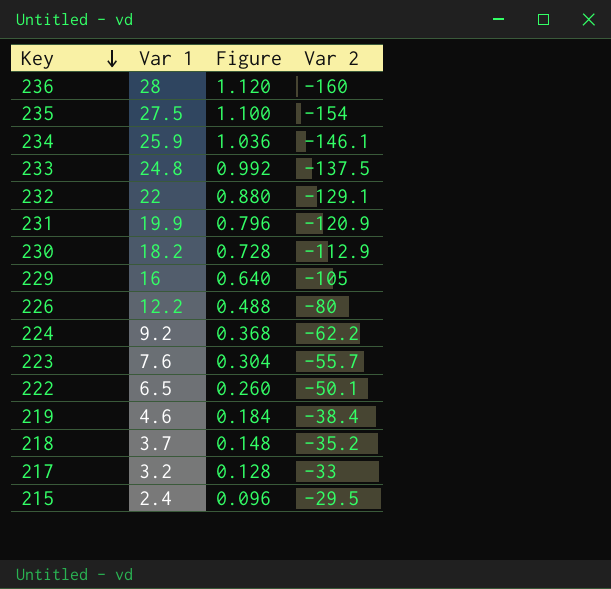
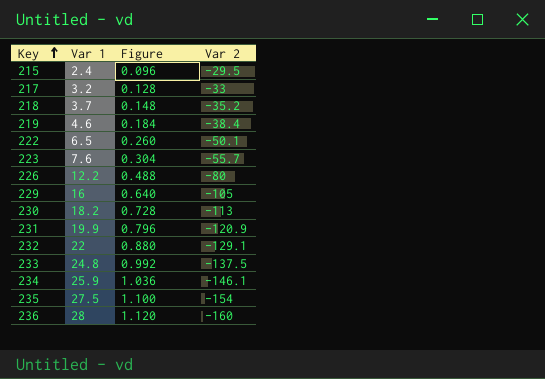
row order: Key descending -> Key ascending
row 224: 9.2 | 0.368 | -62.2 -> none
230 | Var 2: -112.9 -> -113

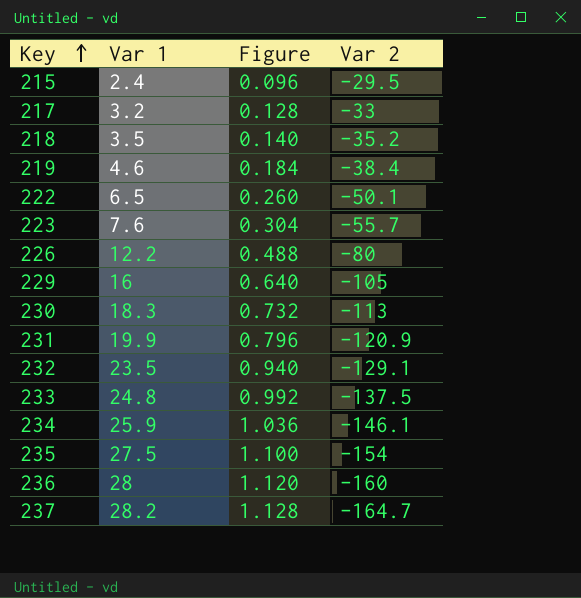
218 | Var 1: 3.7 -> 3.5
218 | Figure: 0.148 -> 0.140
230 | Var 1: 18.2 -> 18.3
230 | Figure: 0.728 -> 0.732
232 | Var 1: 22 -> 23.5
232 | Figure: 0.880 -> 0.940
row 237: none -> 28.2 | 1.128 | -164.7

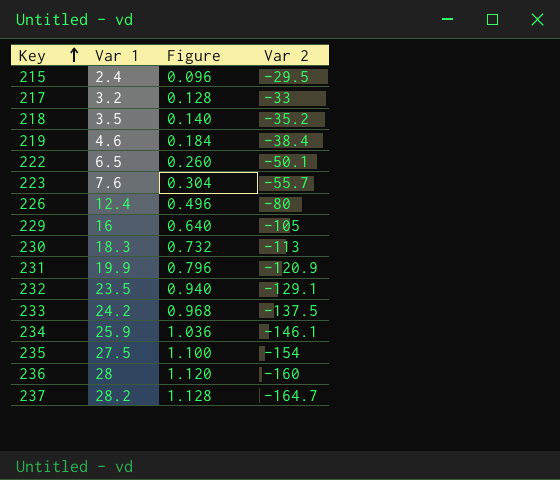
226 | Var 1: 12.2 -> 12.4
226 | Figure: 0.488 -> 0.496
233 | Var 1: 24.8 -> 24.2
233 | Figure: 0.992 -> 0.968

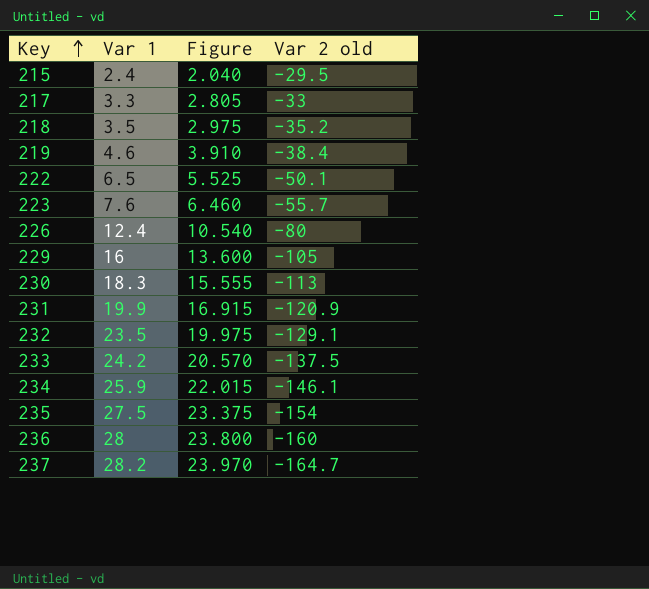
column Figure | formula: [Var 1] * 0.04 -> [Var 1] * 0.85
column name: Var 2 -> Var 2 old
217 | Var 1: 3.2 -> 3.3

